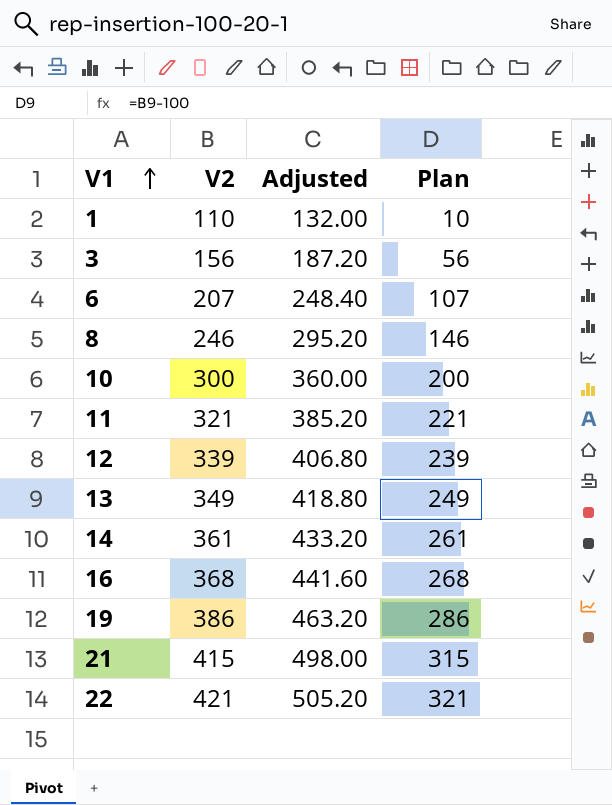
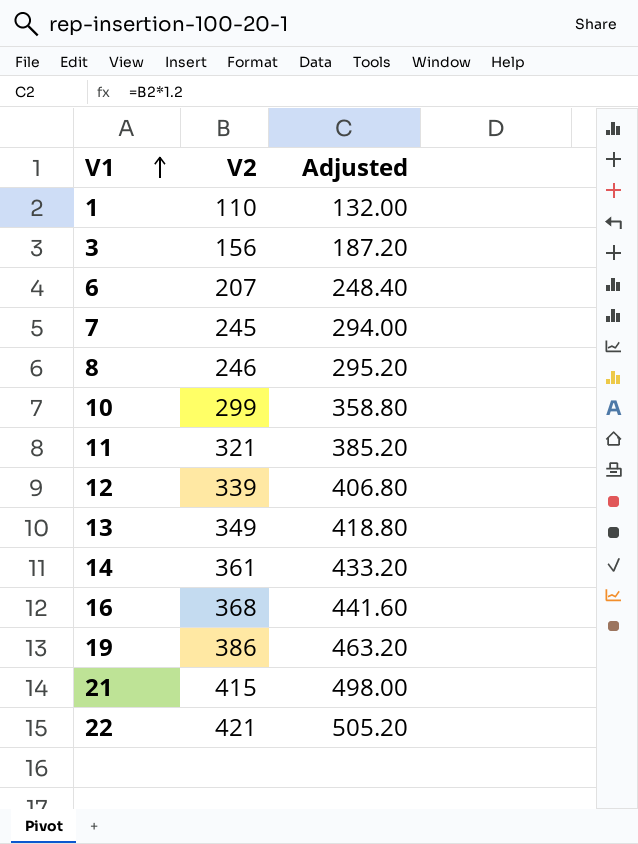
column Plan | formula: [V2] - 100 -> none
row 7: none -> 245 | 294.00
10 | V2: 300 -> 299
10 | Adjusted: 360.00 -> 358.80

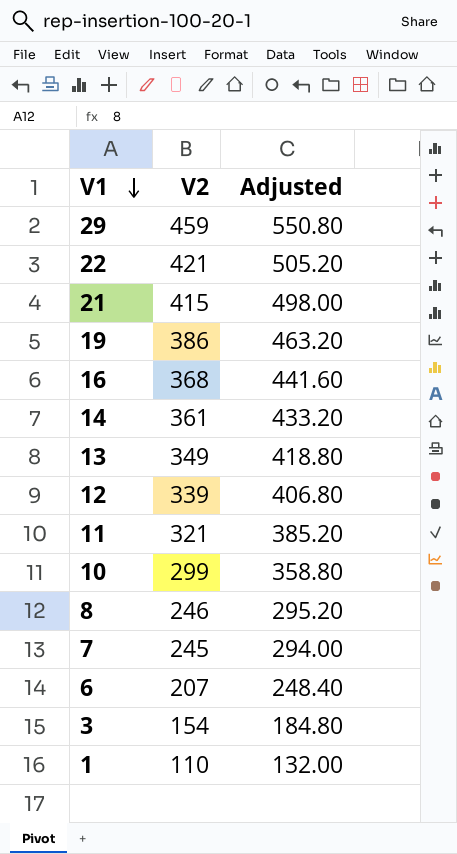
row order: V1 ascending -> V1 descending
row 29: none -> 459 | 550.80
3 | V2: 156 -> 154
3 | Adjusted: 187.20 -> 184.80

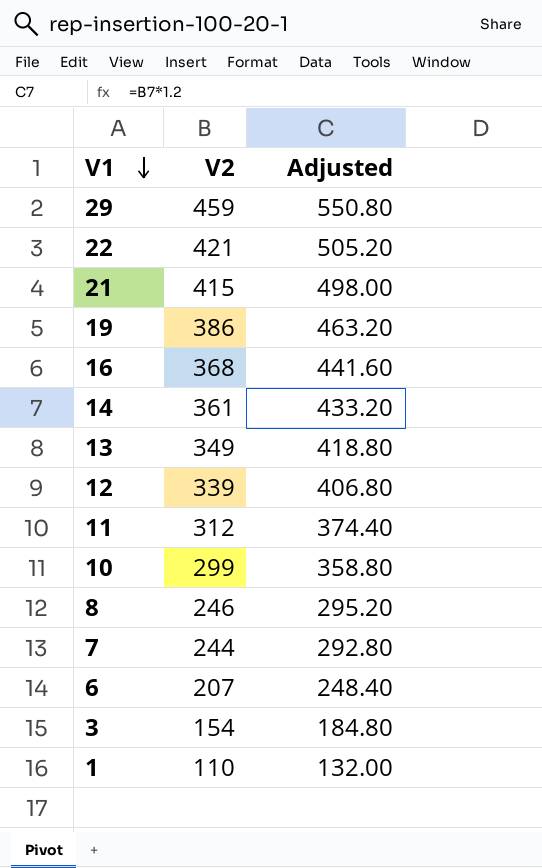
11 | V2: 321 -> 312
11 | Adjusted: 385.20 -> 374.40
7 | V2: 245 -> 244
7 | Adjusted: 294.00 -> 292.80

